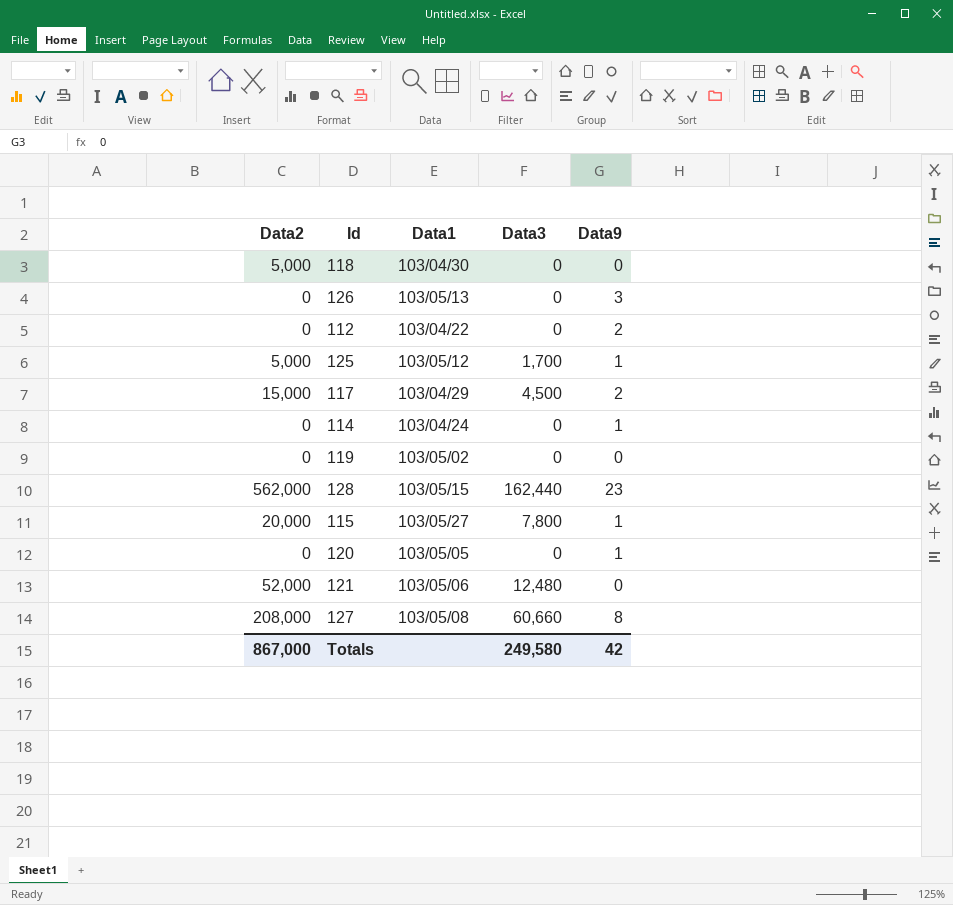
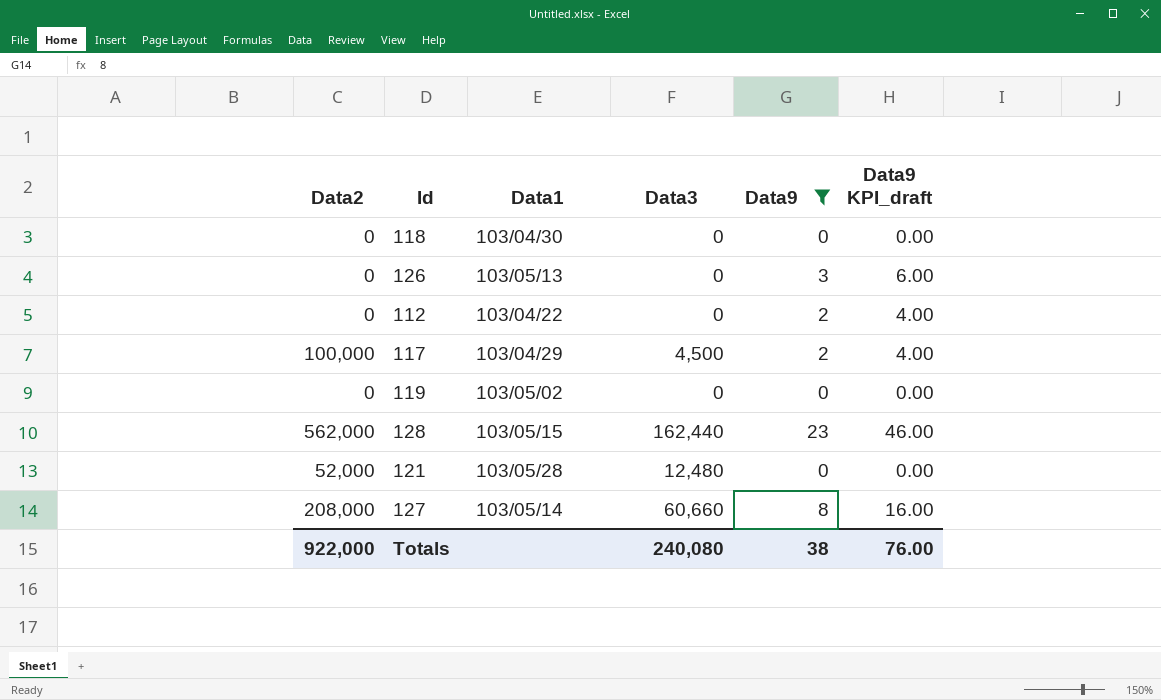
filter: none -> Data9 != 1
column Data9 KPI_draft | formula: none -> [Data9] * 2
118 | Data2: 5,000 -> 0
117 | Data2: 15,000 -> 100,000
121 | Data1: 103/05/06 -> 103/05/28
127 | Data1: 103/05/08 -> 103/05/14
Totals | Data2: 867,000 -> 922,000
Totals | Data3: 249,580 -> 240,080
Totals | Data9: 42 -> 38

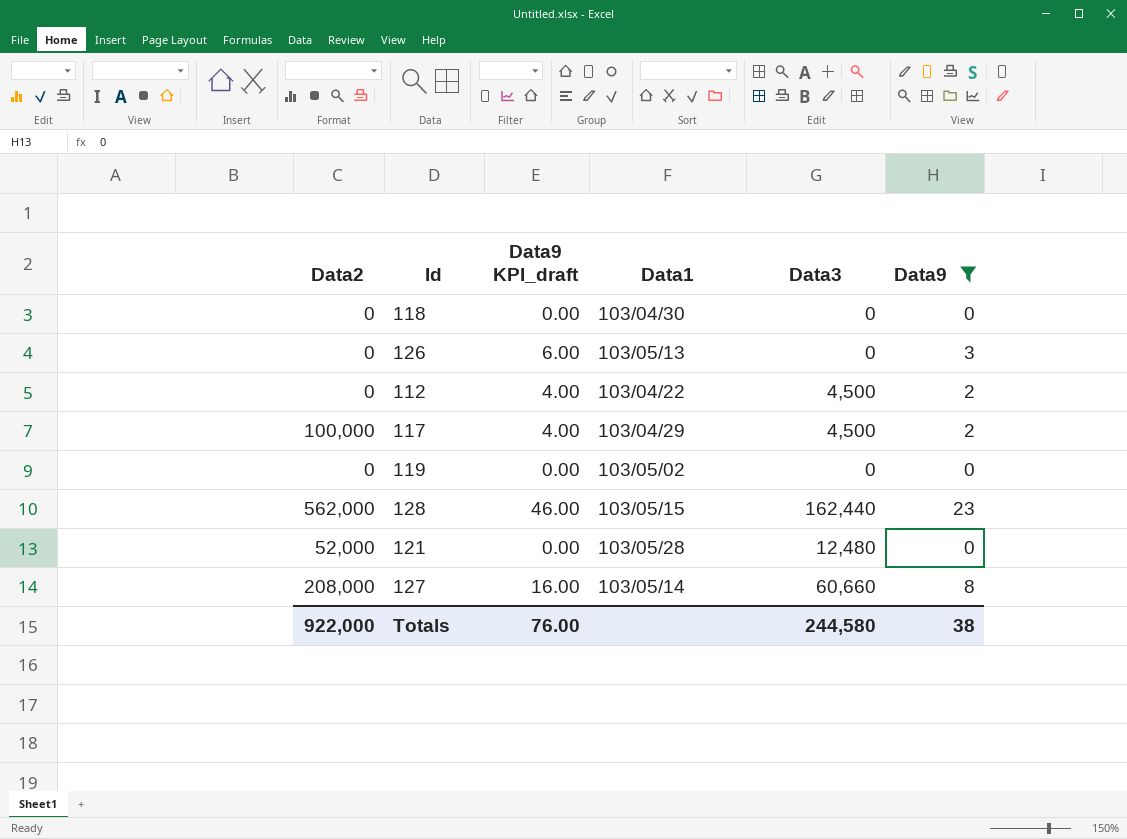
column Data9 KPI_draft | position: 6 -> 3
112 | Data3: 0 -> 4,500
Totals | Data3: 240,080 -> 244,580

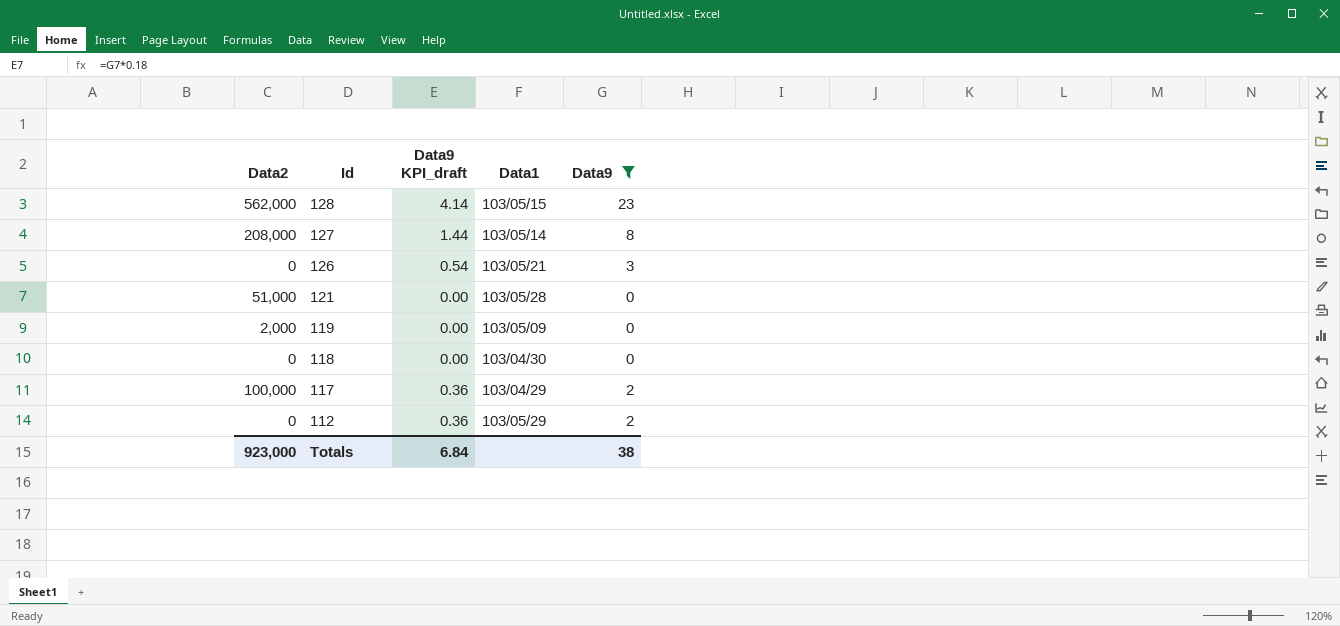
row order: none -> Id descending
column Data3 | position: 5 -> none
column Data9 KPI_draft | formula: [Data9] * 2 -> [Data9] * 0.18
126 | Data1: 103/05/13 -> 103/05/21
121 | Data2: 52,000 -> 51,000
119 | Data2: 0 -> 2,000
119 | Data1: 103/05/02 -> 103/05/09
112 | Data1: 103/04/22 -> 103/05/29
Totals | Data2: 922,000 -> 923,000
Totals | Data9 KPI_draft: 76.00 -> 6.84

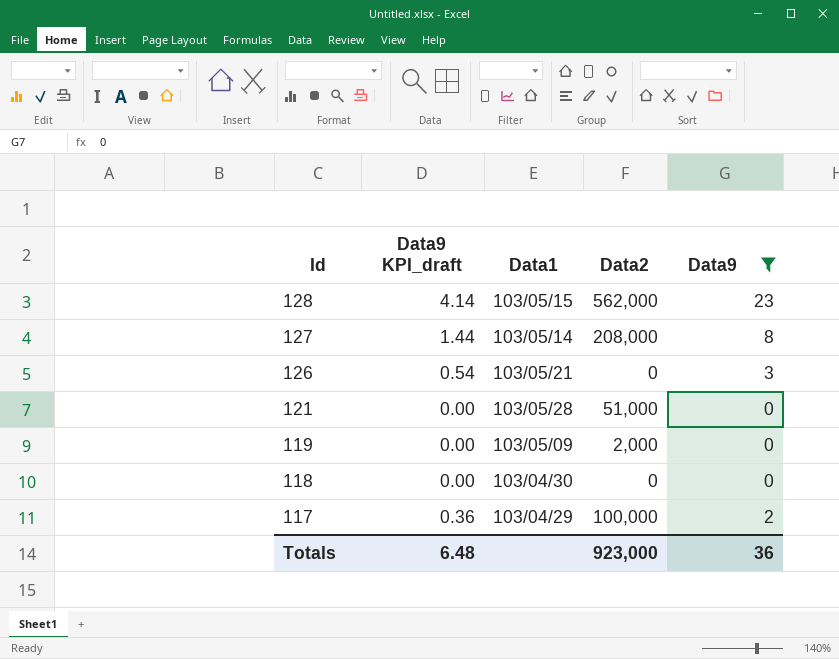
column Data2 | position: 1 -> 4
row 112: 0 | 0.36 | 103/05/29 | 2 -> none
Totals | Data9 KPI_draft: 6.84 -> 6.48
Totals | Data9: 38 -> 36

